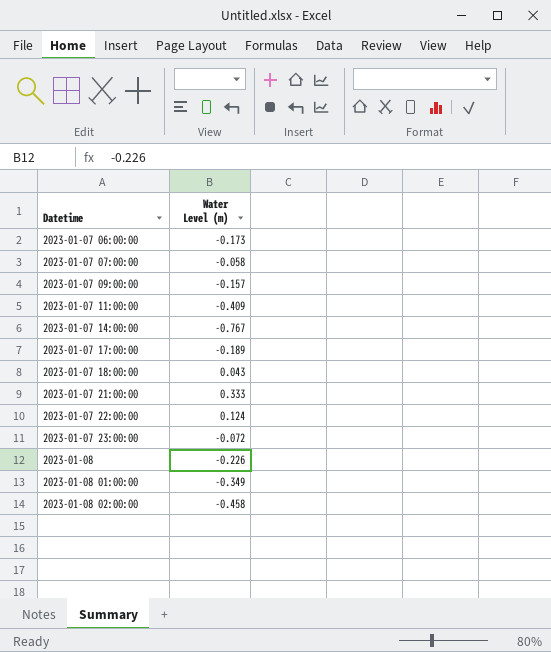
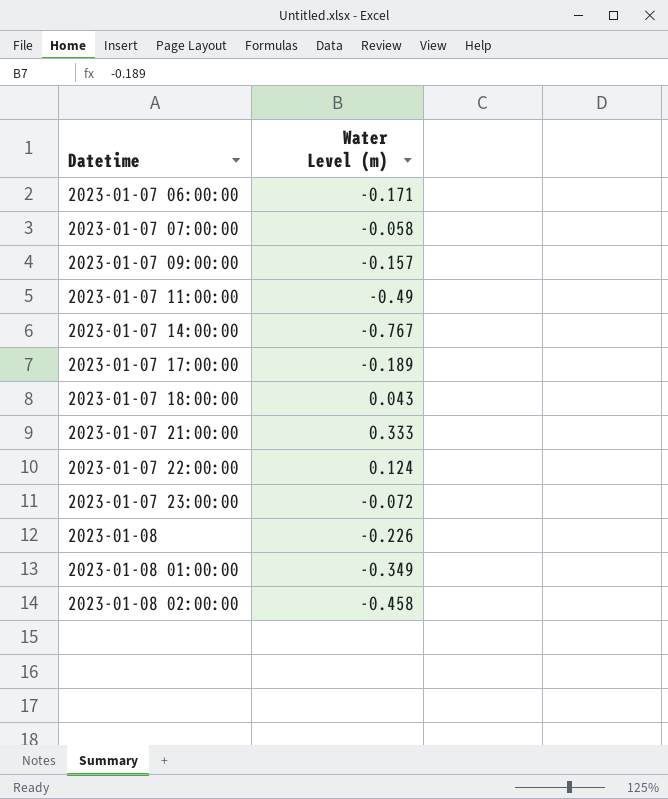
2023-01-07 06:00:00 | Water Level (m): -0.173 -> -0.171
2023-01-07 11:00:00 | Water Level (m): -0.409 -> -0.49

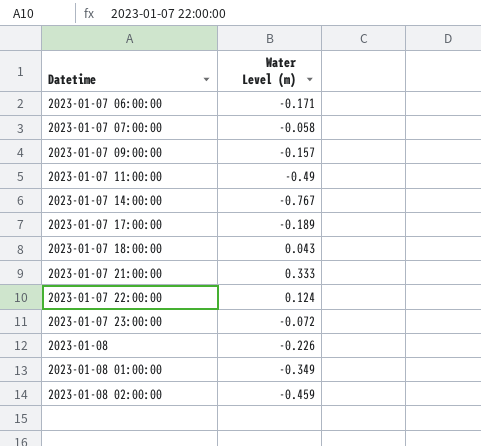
2023-01-08 02:00:00 | Water Level (m): -0.458 -> -0.459

